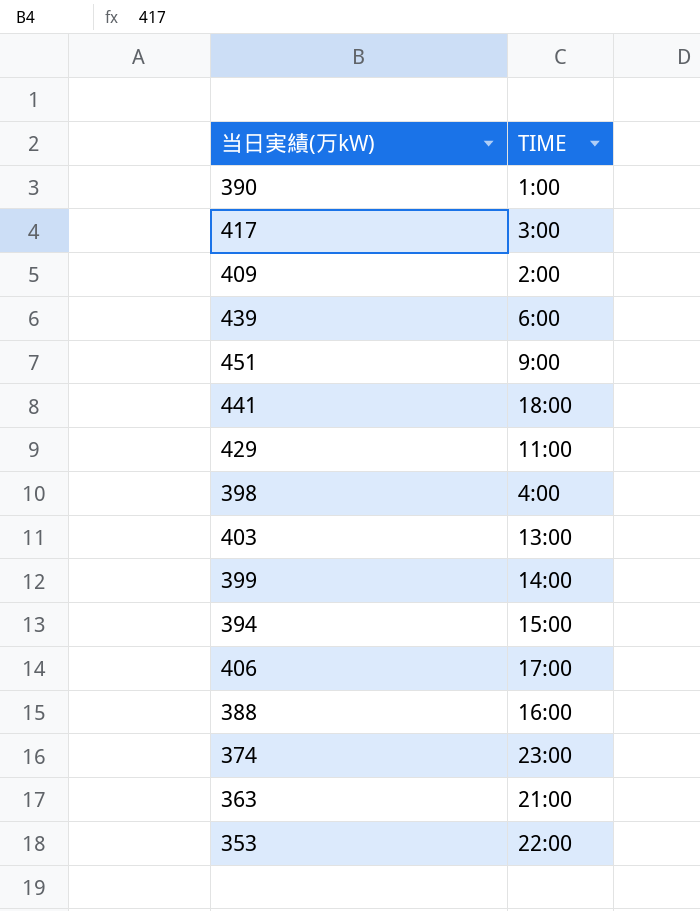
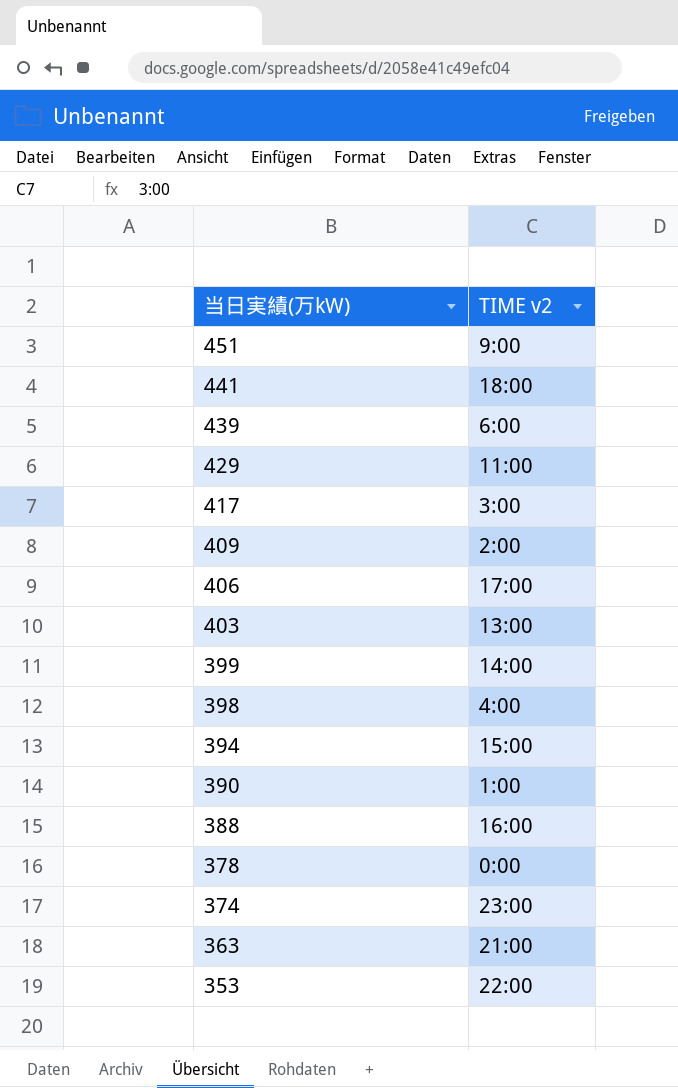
row order: none -> 当日実績(万kW) descending
column name: TIME -> TIME v2
row 378: none -> 0:00

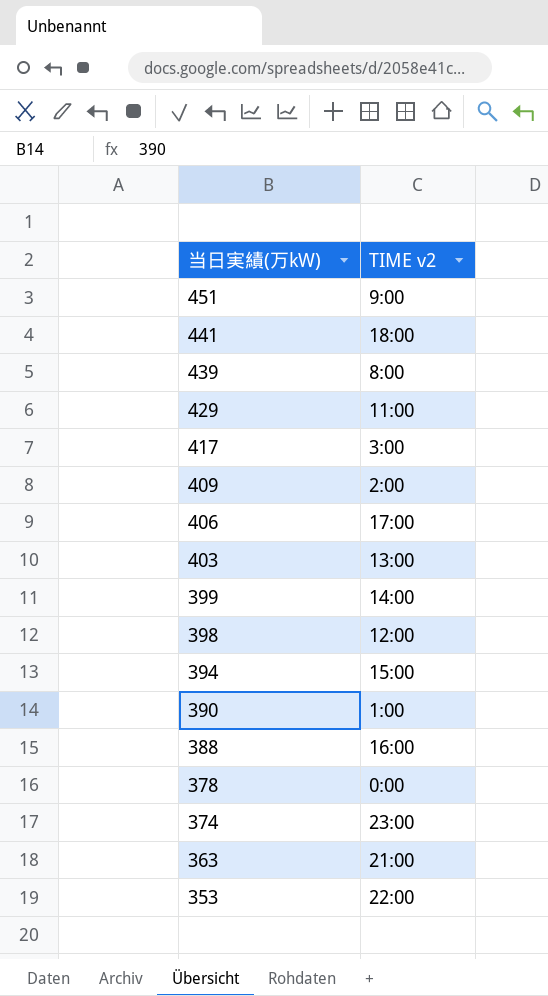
439 | TIME v2: 6:00 -> 8:00
398 | TIME v2: 4:00 -> 12:00

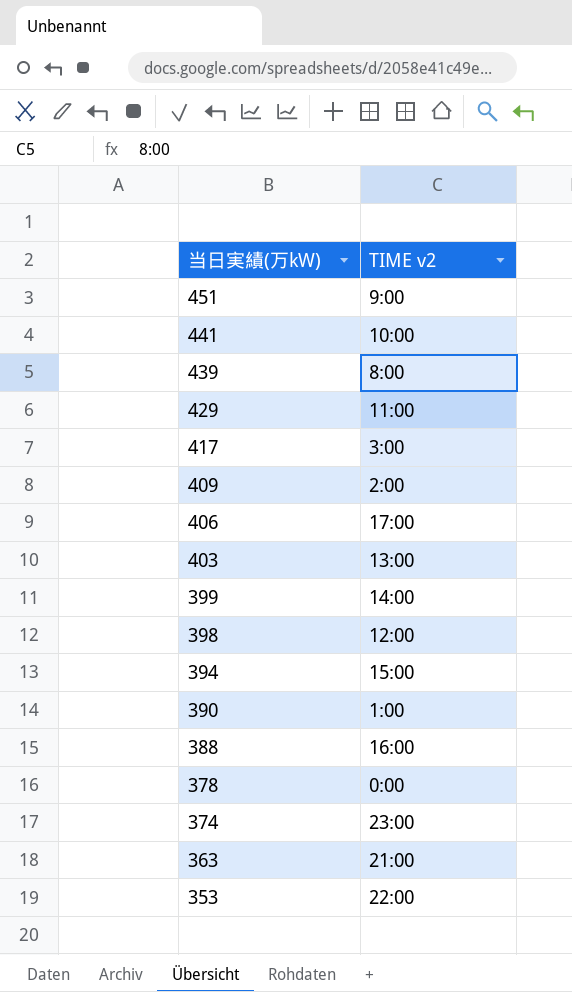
441 | TIME v2: 18:00 -> 10:00

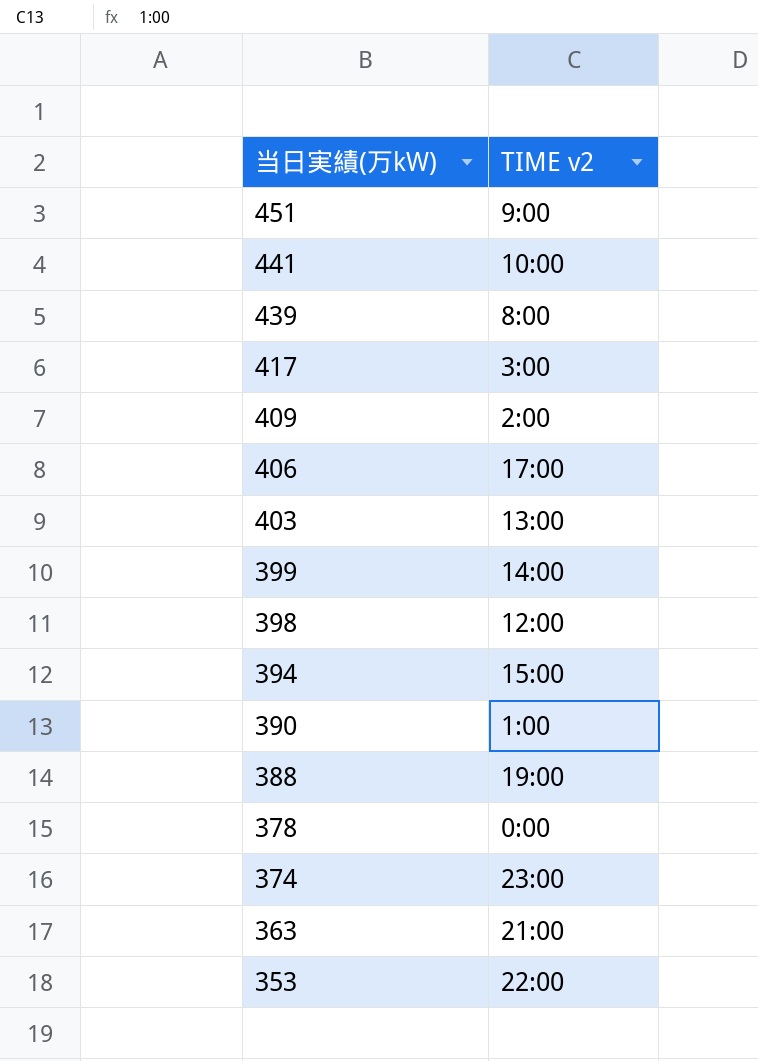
row 429: 11:00 -> none
388 | TIME v2: 16:00 -> 19:00

